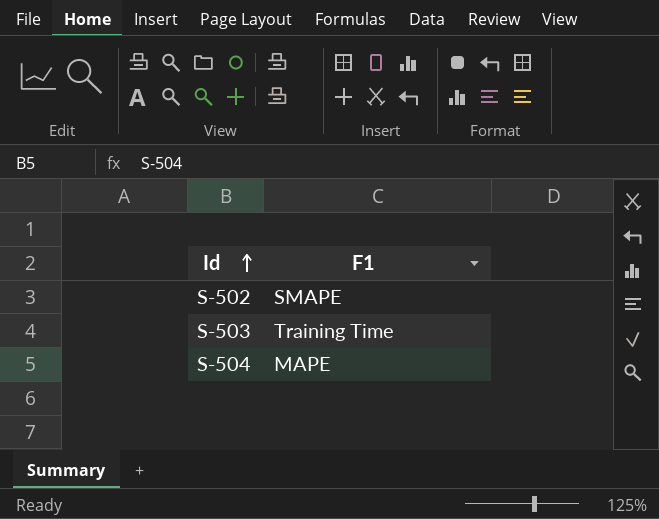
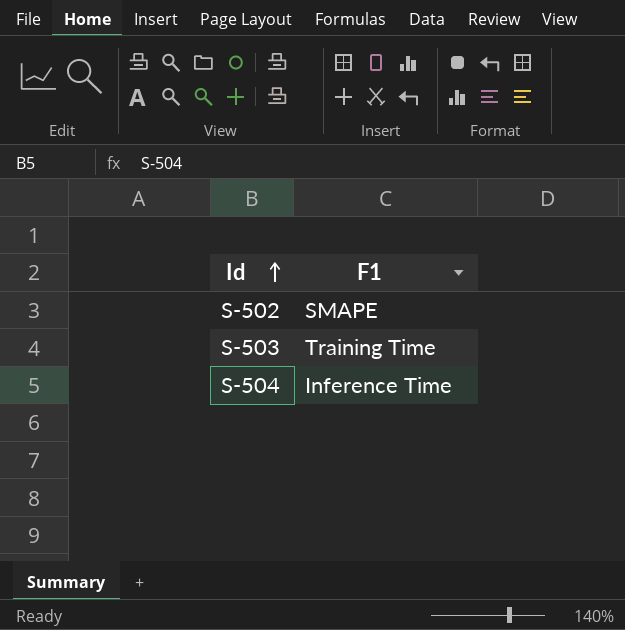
S-504 | F1: MAPE -> Inference Time

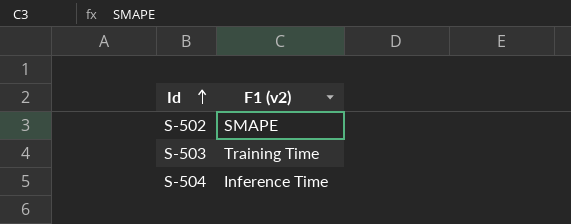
column name: F1 -> F1 (v2)

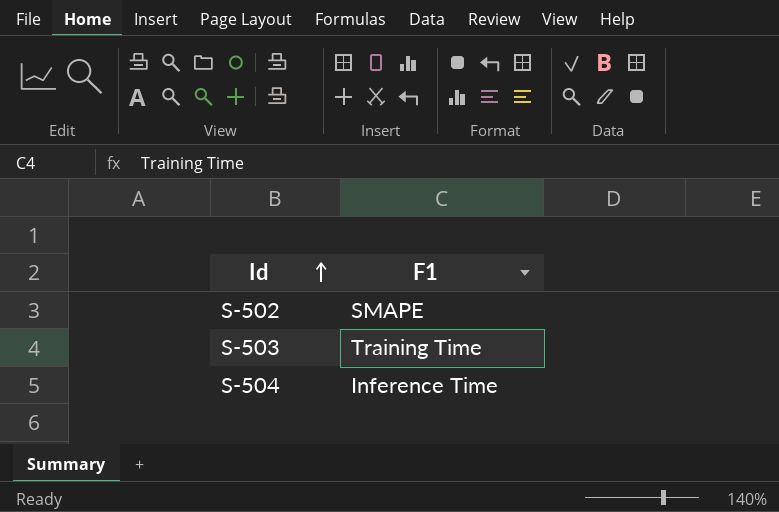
column name: F1 (v2) -> F1

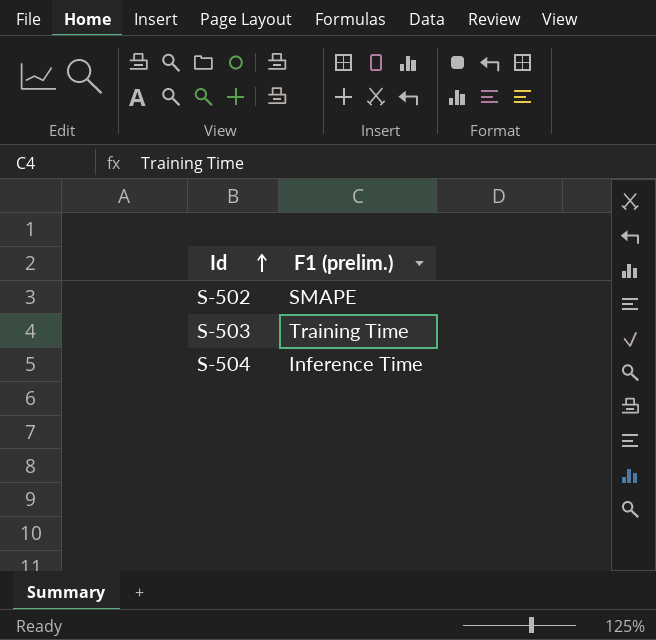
column name: F1 -> F1 (prelim.)

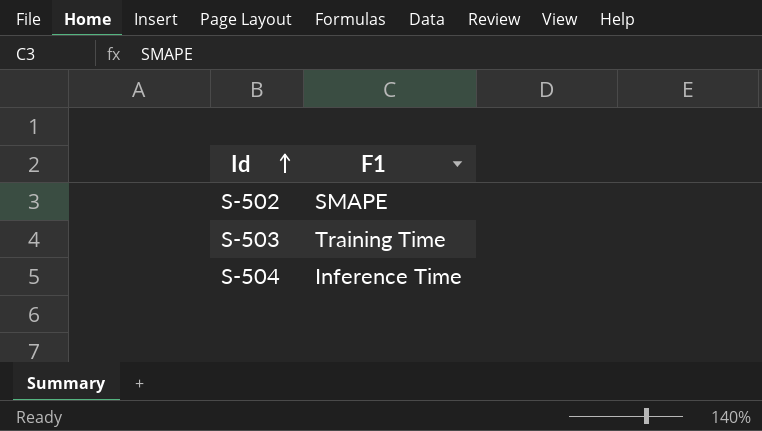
column name: F1 (prelim.) -> F1

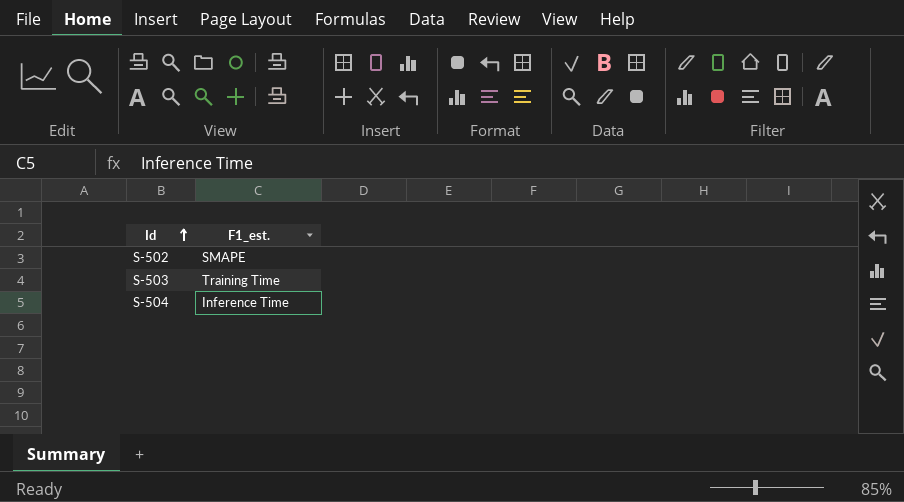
column name: F1 -> F1_est.

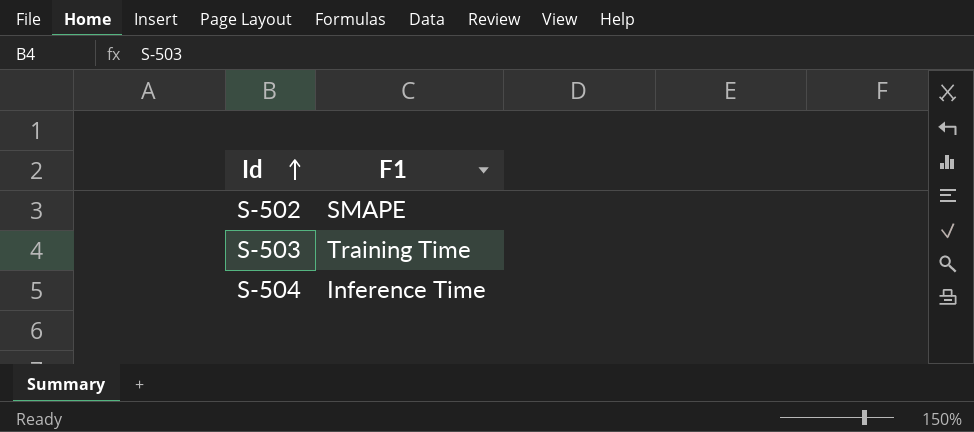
column name: F1_est. -> F1

